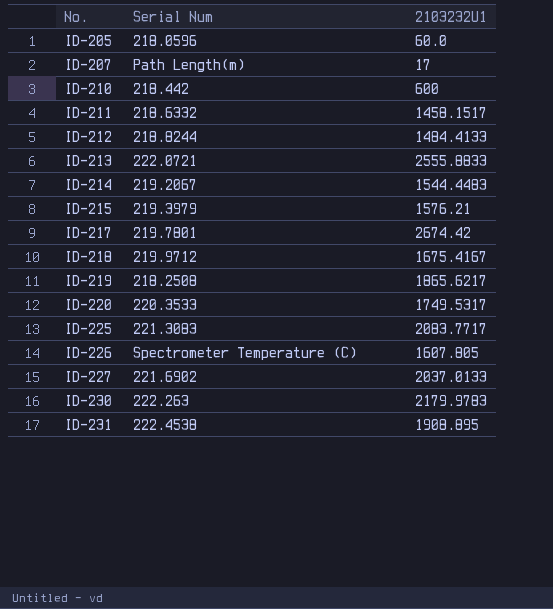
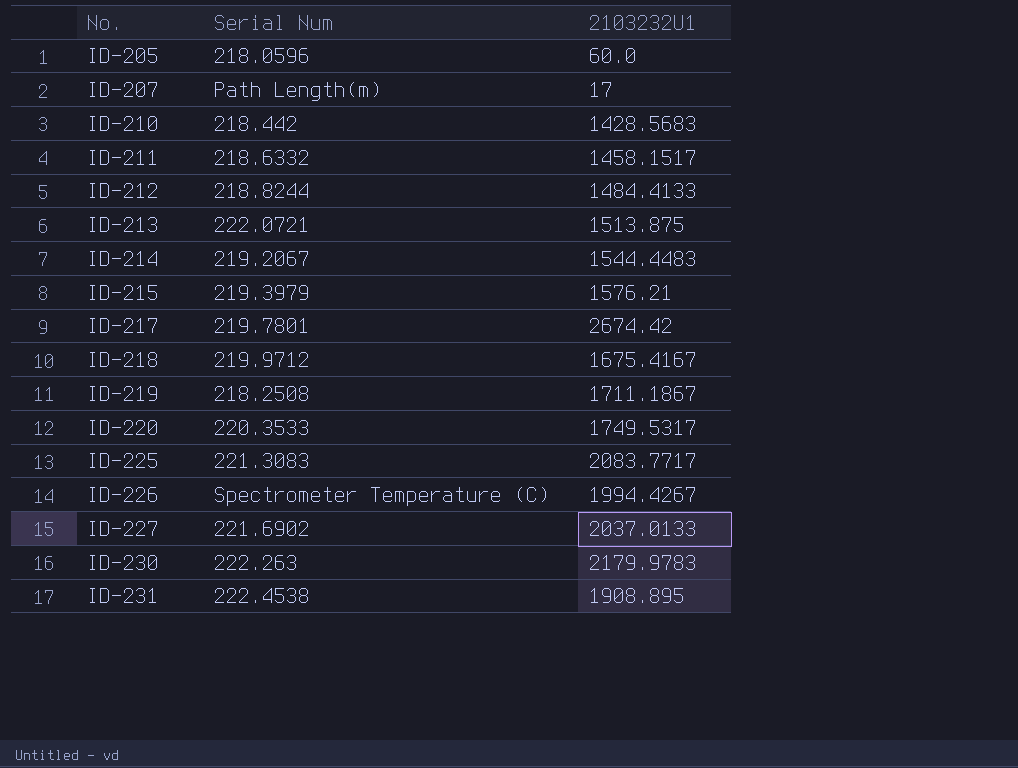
ID-210 | 2103232U1: 600 -> 1428.5683
ID-213 | 2103232U1: 2555.8833 -> 1513.875
ID-219 | 2103232U1: 1865.6217 -> 1711.1867
ID-226 | 2103232U1: 1607.805 -> 1994.4267

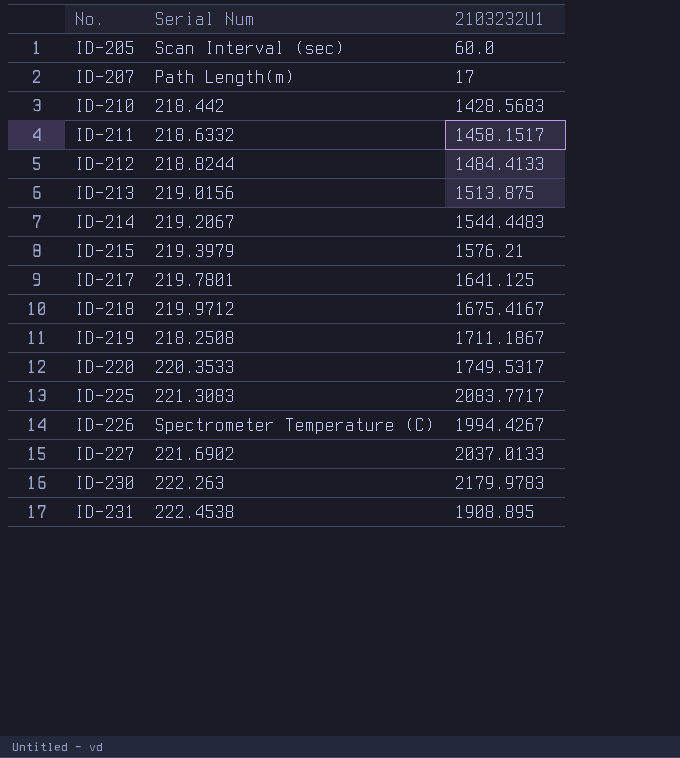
ID-205 | Serial Num: 218.0596 -> Scan Interval (sec)
ID-213 | Serial Num: 222.0721 -> 219.0156
ID-217 | 2103232U1: 2674.42 -> 1641.125

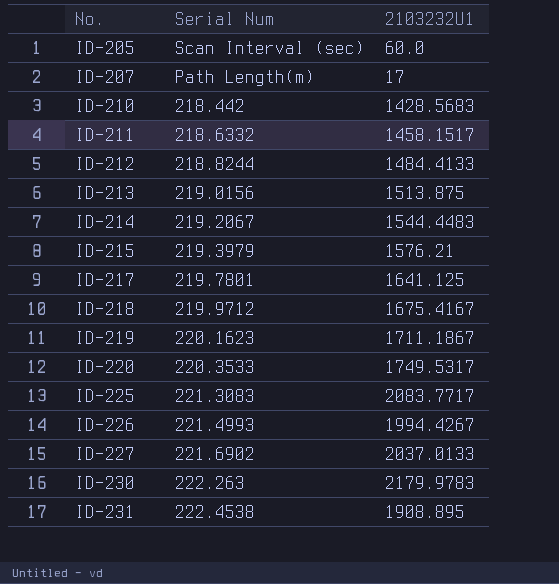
ID-219 | Serial Num: 218.2508 -> 220.1623
ID-226 | Serial Num: Spectrometer Temperature (C) -> 221.4993

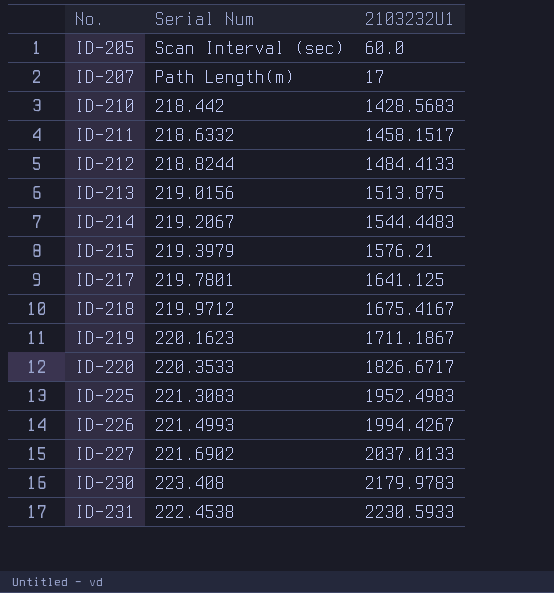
ID-220 | 2103232U1: 1749.5317 -> 1826.6717
ID-225 | 2103232U1: 2083.7717 -> 1952.4983
ID-230 | Serial Num: 222.263 -> 223.408
ID-231 | 2103232U1: 1908.895 -> 2230.5933

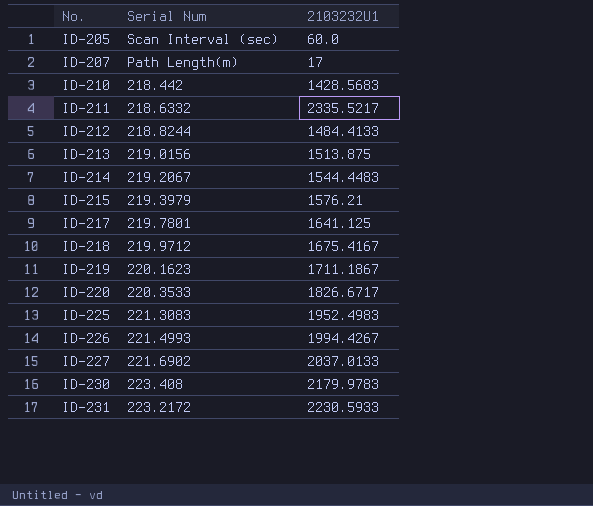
ID-211 | 2103232U1: 1458.1517 -> 2335.5217
ID-231 | Serial Num: 222.4538 -> 223.2172

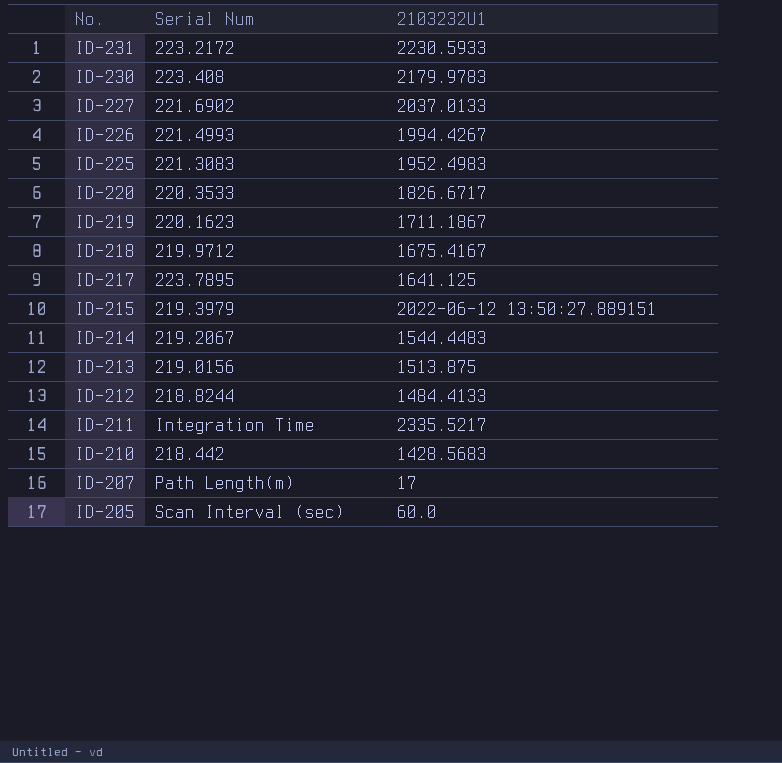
row order: No. ascending -> No. descending
ID-217 | Serial Num: 219.7801 -> 223.7895
ID-215 | 2103232U1: 1576.21 -> 2022-06-12 13:50:27.889151
ID-211 | Serial Num: 218.6332 -> Integration Time

